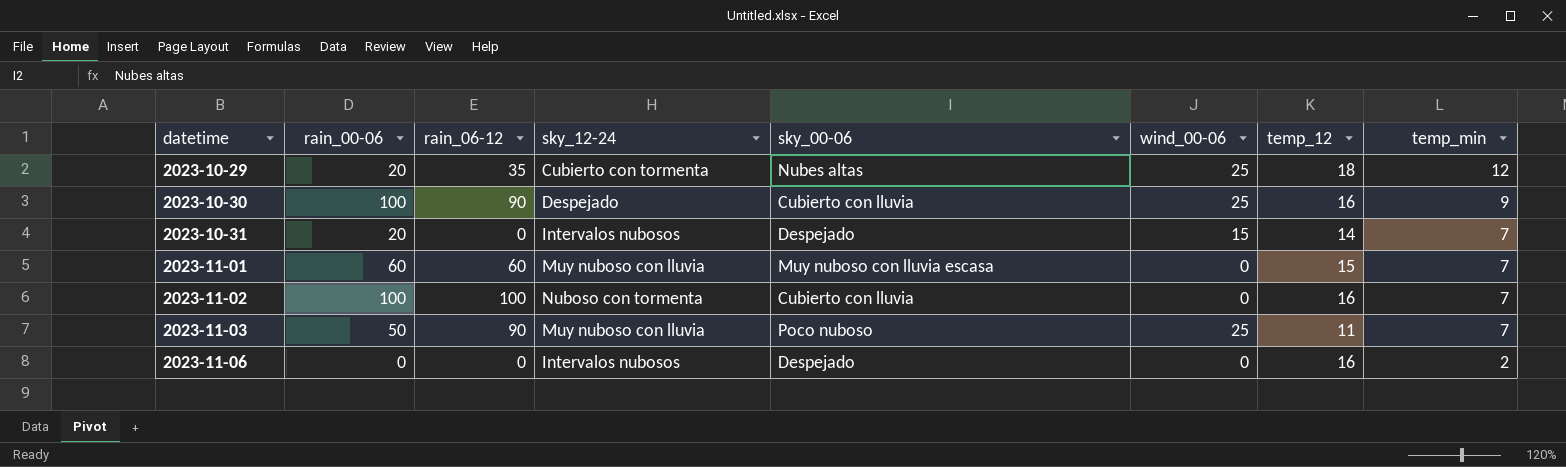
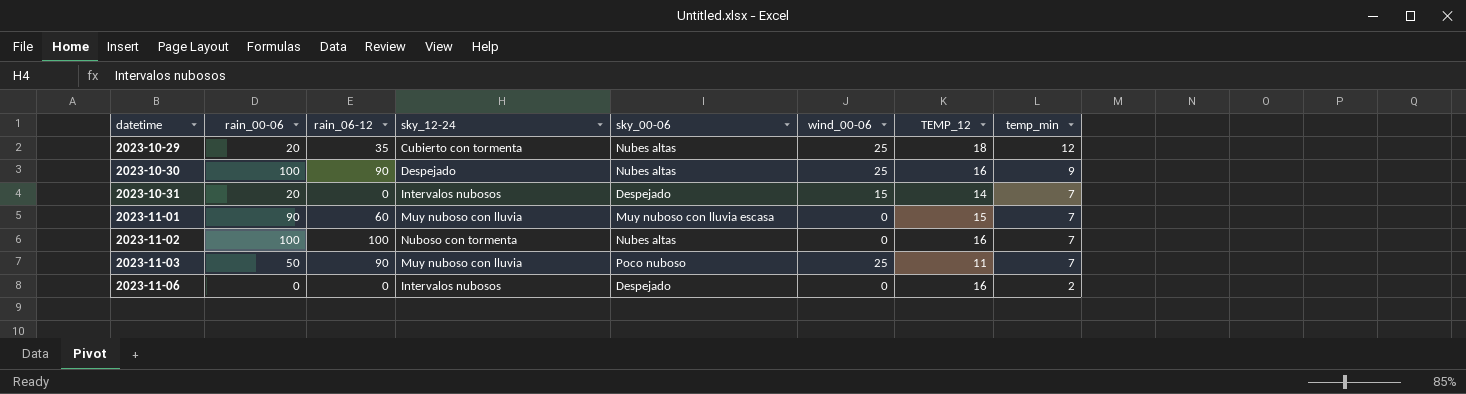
column name: temp_12 -> TEMP_12
2023-10-30 | sky_00-06: Cubierto con lluvia -> Nubes altas
2023-11-01 | rain_00-06: 60 -> 90
2023-11-02 | sky_00-06: Cubierto con lluvia -> Nubes altas

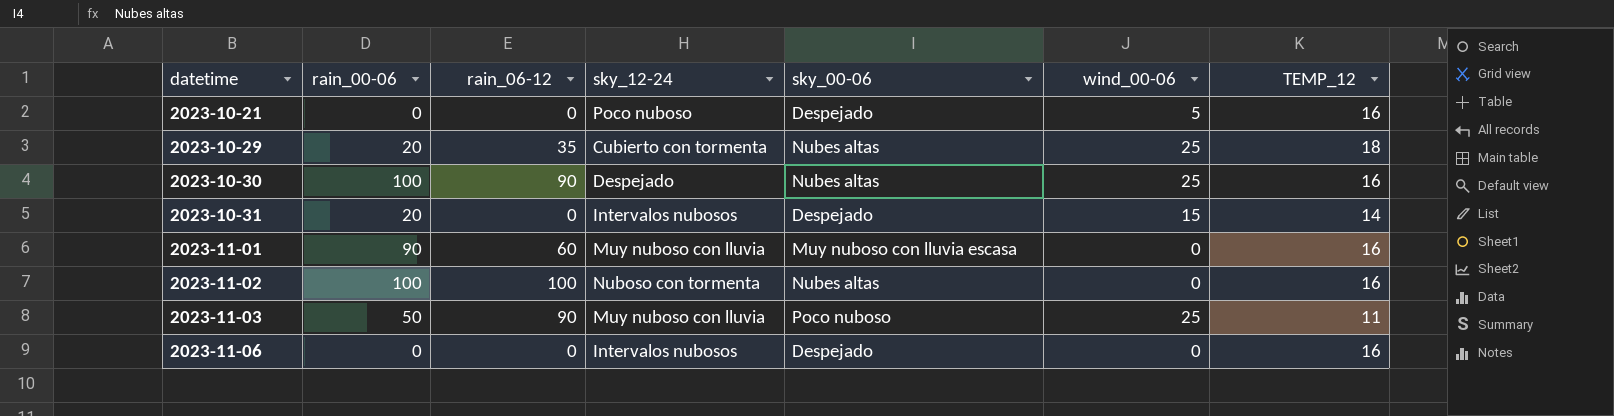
column temp_min | position: 8 -> none
row 2023-10-21: none -> 0 | 0 | Poco nuboso | Despejado | 5 | 16
2023-11-01 | TEMP_12: 15 -> 16

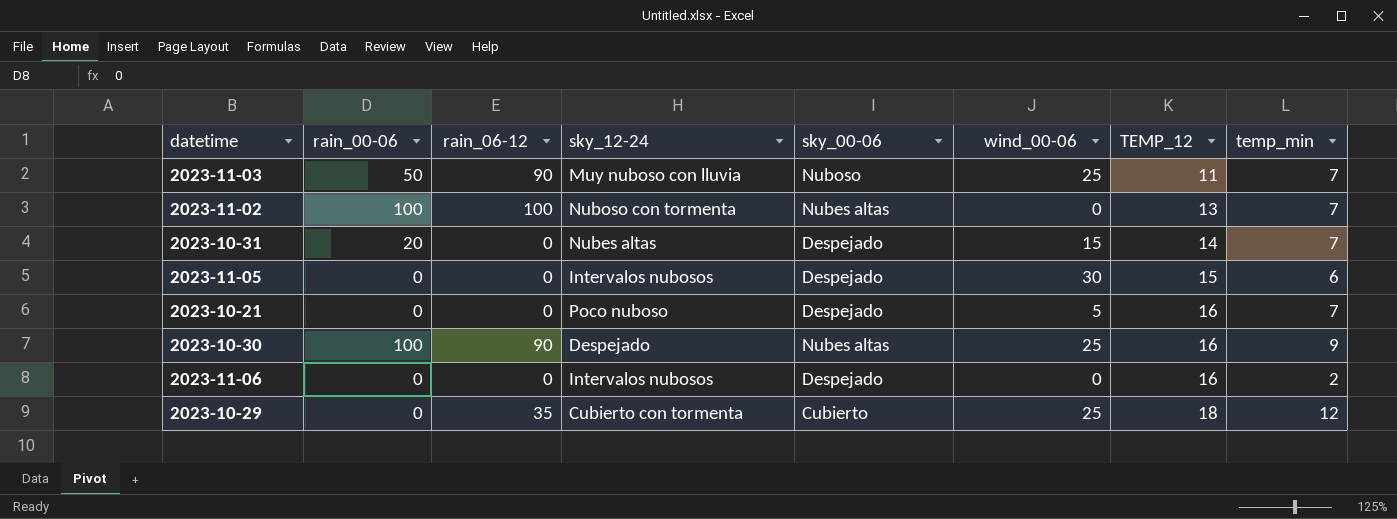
row order: datetime ascending -> TEMP_12 ascending
column temp_min | position: none -> 8
row 2023-11-01: 90 | 60 | Muy nuboso con lluvia | Muy nuboso con lluvia escasa | 0 | 16 -> none
2023-11-03 | sky_00-06: Poco nuboso -> Nuboso
2023-11-02 | TEMP_12: 16 -> 13
2023-10-31 | sky_12-24: Intervalos nubosos -> Nubes altas
row 2023-11-05: none -> 0 | 0 | Intervalos nubosos | Despejado | 30 | 15 | 6
2023-10-29 | rain_00-06: 20 -> 0
2023-10-29 | sky_00-06: Nubes altas -> Cubierto

